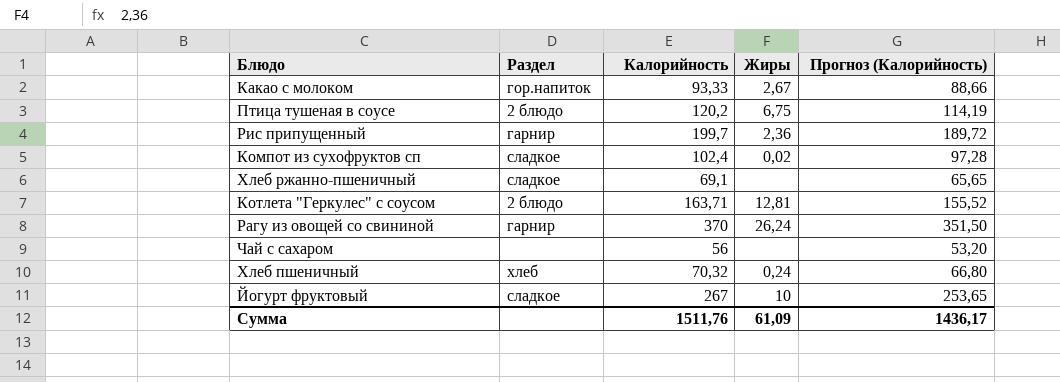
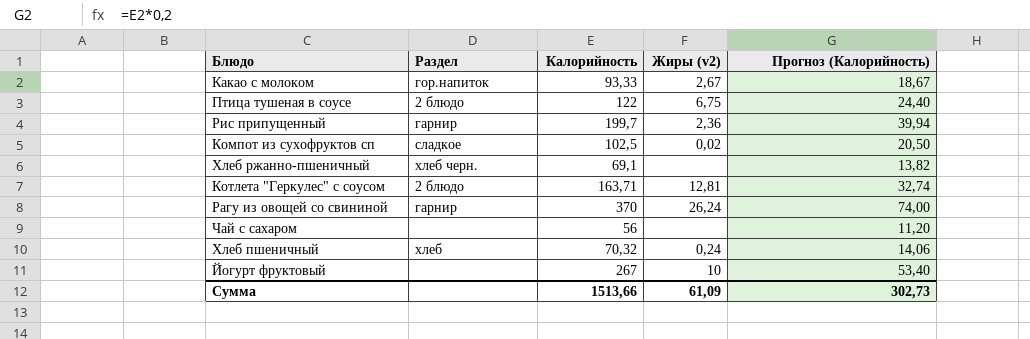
column name: Жиры -> Жиры (v2)
column Прогноз (Калорийность) | formula: [Калорийность] * 0,95 -> [Калорийность] * 0,2
Птица тушеная в соусе | Калорийность: 120,2 -> 122
Компот из сухофруктов сп | Калорийность: 102,4 -> 102,5
Хлеб ржанно-пшеничный | Раздел: сладкое -> хлеб черн.
Йогурт фруктовый | Раздел: сладкое -> none
Сумма | Калорийность: 1511,76 -> 1513,66
Сумма | Прогноз (Калорийность): 1436,17 -> 302,73

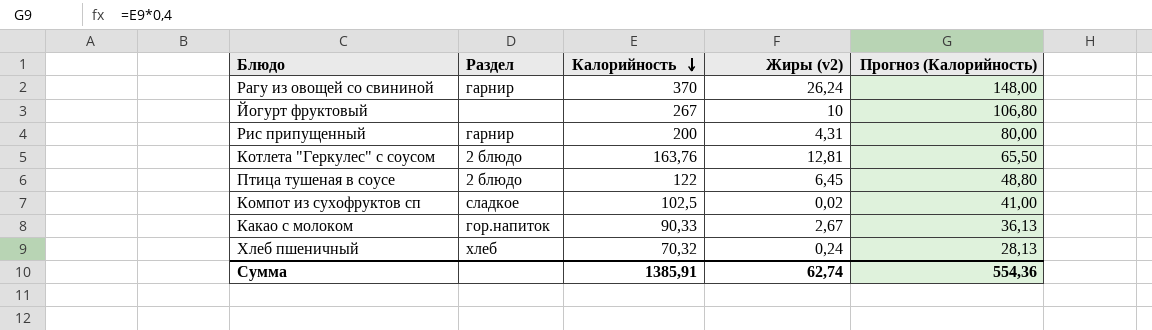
row order: none -> Калорийность descending
column Прогноз (Калорийность) | formula: [Калорийность] * 0,2 -> [Калорийность] * 0,4
row Хлеб ржанно-пшеничный: хлеб черн. | 69,1 | none | 13,82 -> none
row Чай с сахаром: none | 56 | none | 11,20 -> none
Рис припущенный | Калорийность: 199,7 -> 200
Рис припущенный | Жиры (v2): 2,36 -> 4,31
Котлета "Геркулес" с соусом | Калорийность: 163,71 -> 163,76
Птица тушеная в соусе | Жиры (v2): 6,75 -> 6,45
Какао с молоком | Калорийность: 93,33 -> 90,33
Сумма | Калорийность: 1513,66 -> 1385,91
Сумма | Жиры (v2): 61,09 -> 62,74
Сумма | Прогноз (Калорийность): 302,73 -> 554,36

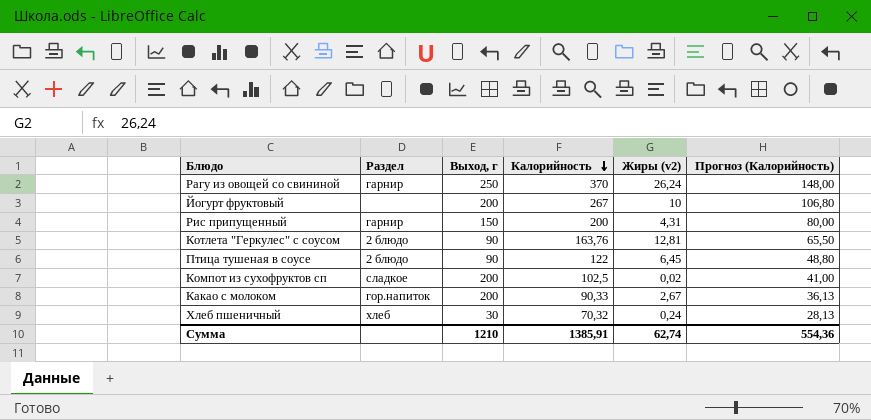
column Выход, г | position: none -> 3

